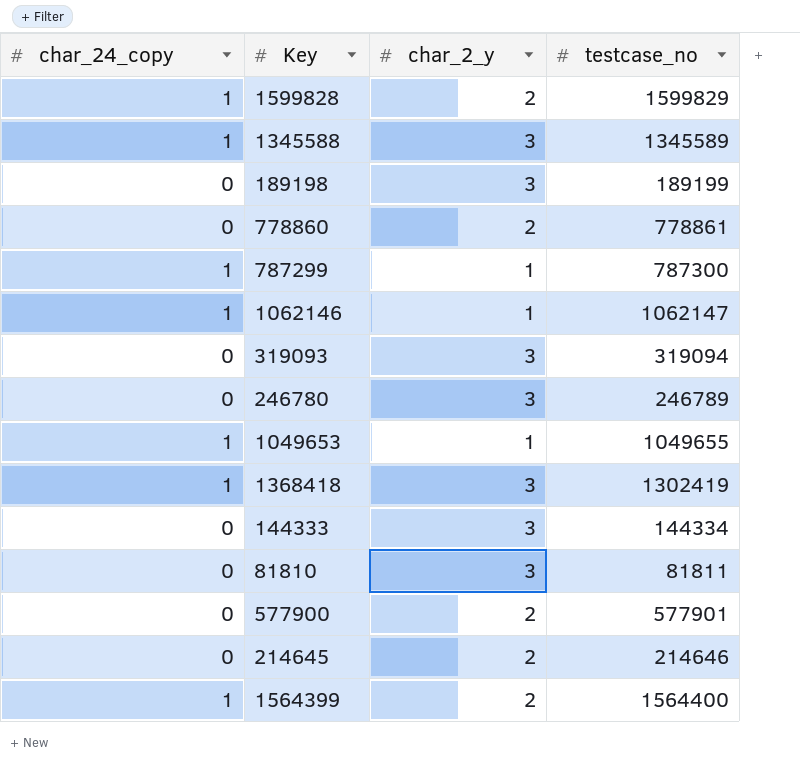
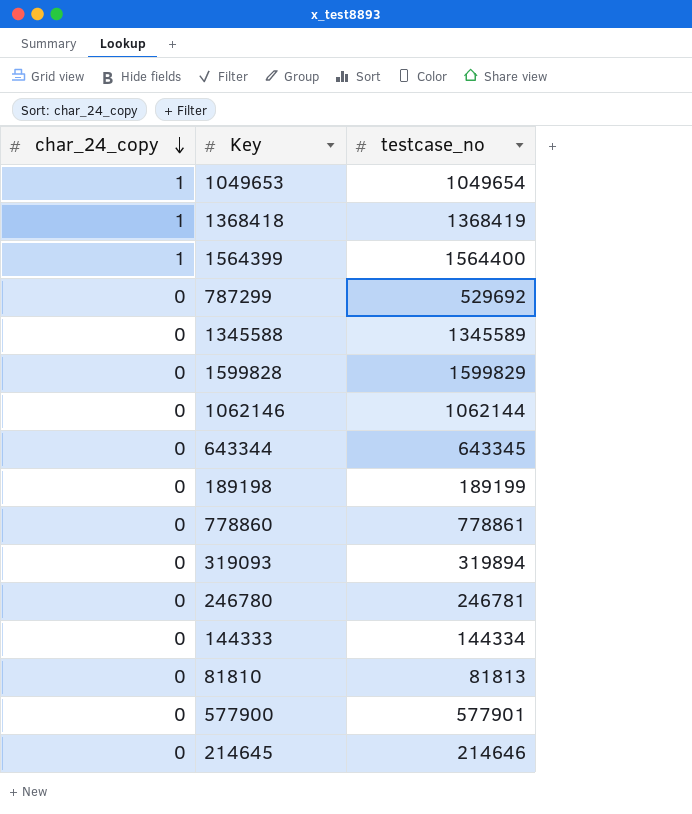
row order: none -> char_24_copy descending
column char_2_y | position: 3 -> none
1049653 | testcase_no: 1049655 -> 1049654
1368418 | testcase_no: 1302419 -> 1368419
787299 | char_24_copy: 1 -> 0
787299 | testcase_no: 787300 -> 529692
1345588 | char_24_copy: 1 -> 0
1599828 | char_24_copy: 1 -> 0
1062146 | char_24_copy: 1 -> 0
1062146 | testcase_no: 1062147 -> 1062144
row 643344: none -> 0 | 643345
319093 | testcase_no: 319094 -> 319894
246780 | testcase_no: 246789 -> 246781
81810 | testcase_no: 81811 -> 81813

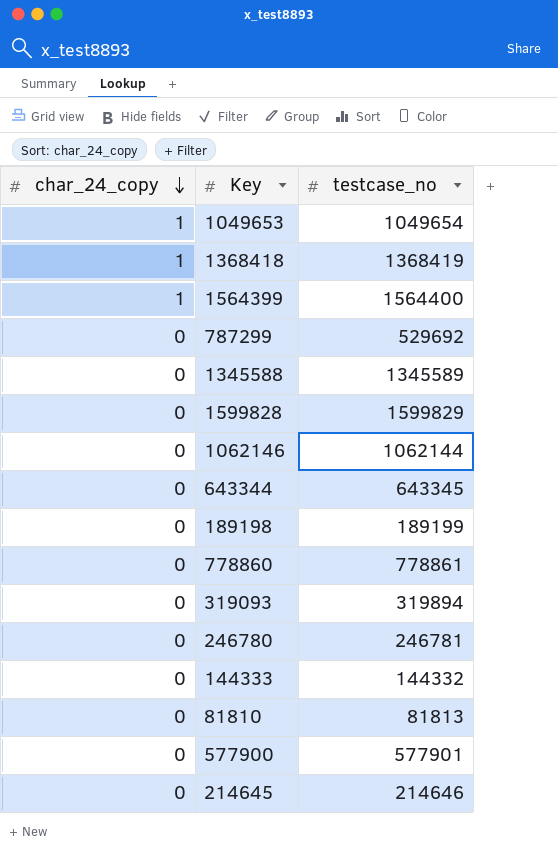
144333 | testcase_no: 144334 -> 144332

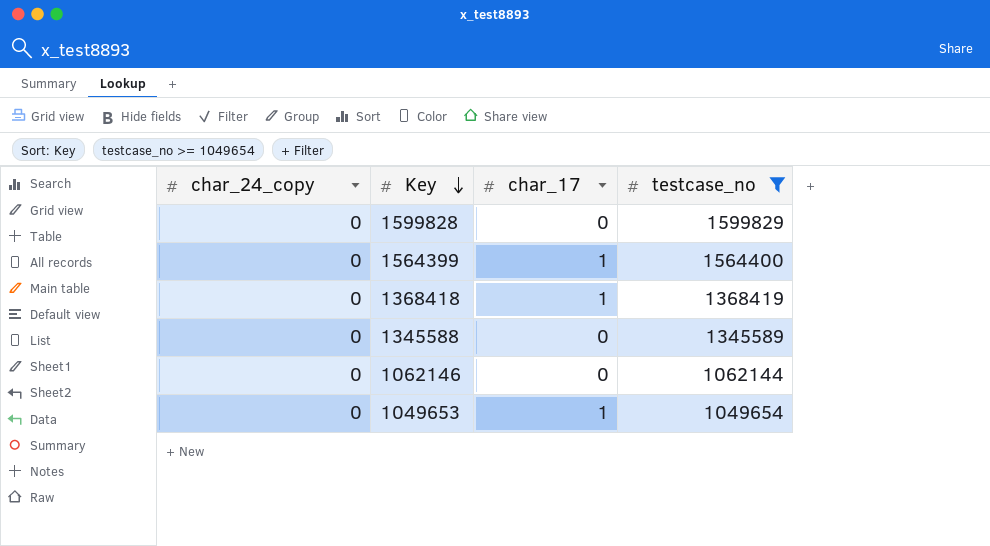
filter: none -> testcase_no >= 1049654
row order: char_24_copy descending -> Key descending
column char_17 | position: none -> 3
1564399 | char_24_copy: 1 -> 0
1368418 | char_24_copy: 1 -> 0
1049653 | char_24_copy: 1 -> 0

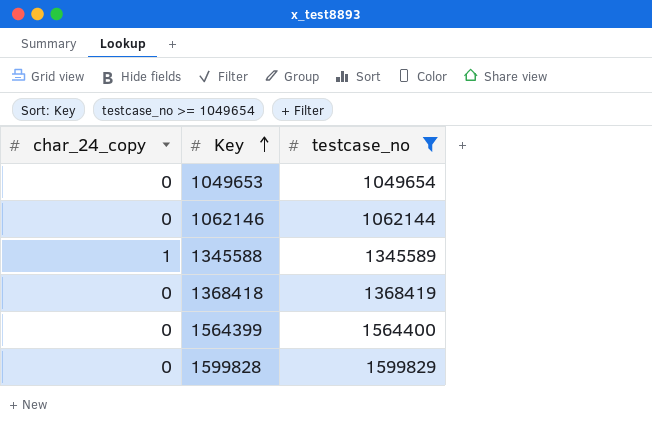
row order: Key descending -> Key ascending
column char_17 | position: 3 -> none
1345588 | char_24_copy: 0 -> 1

